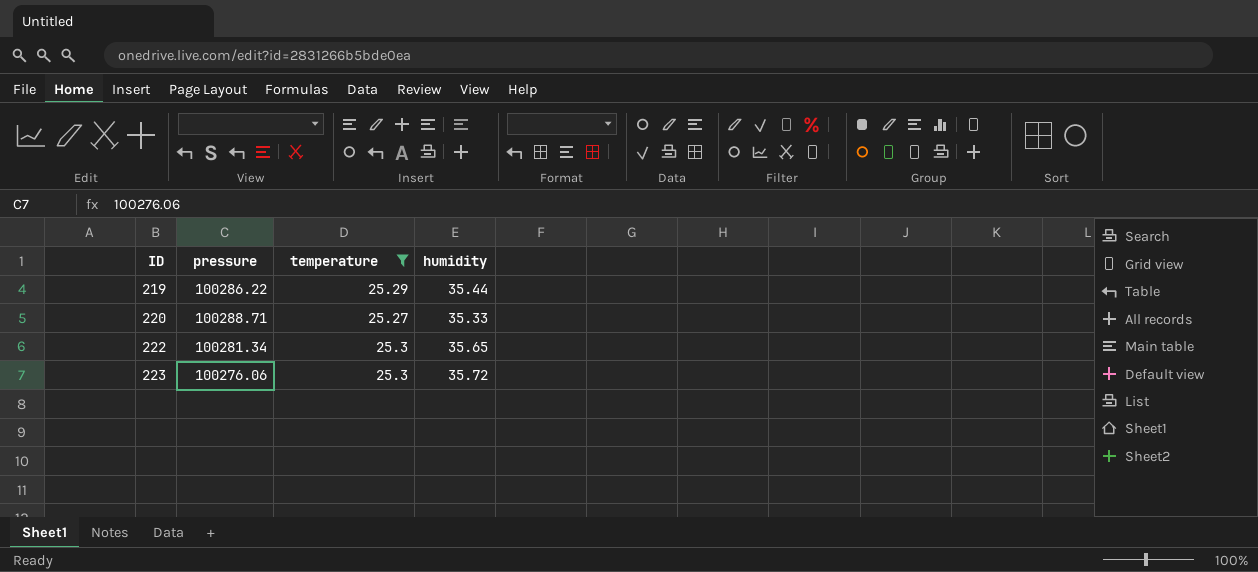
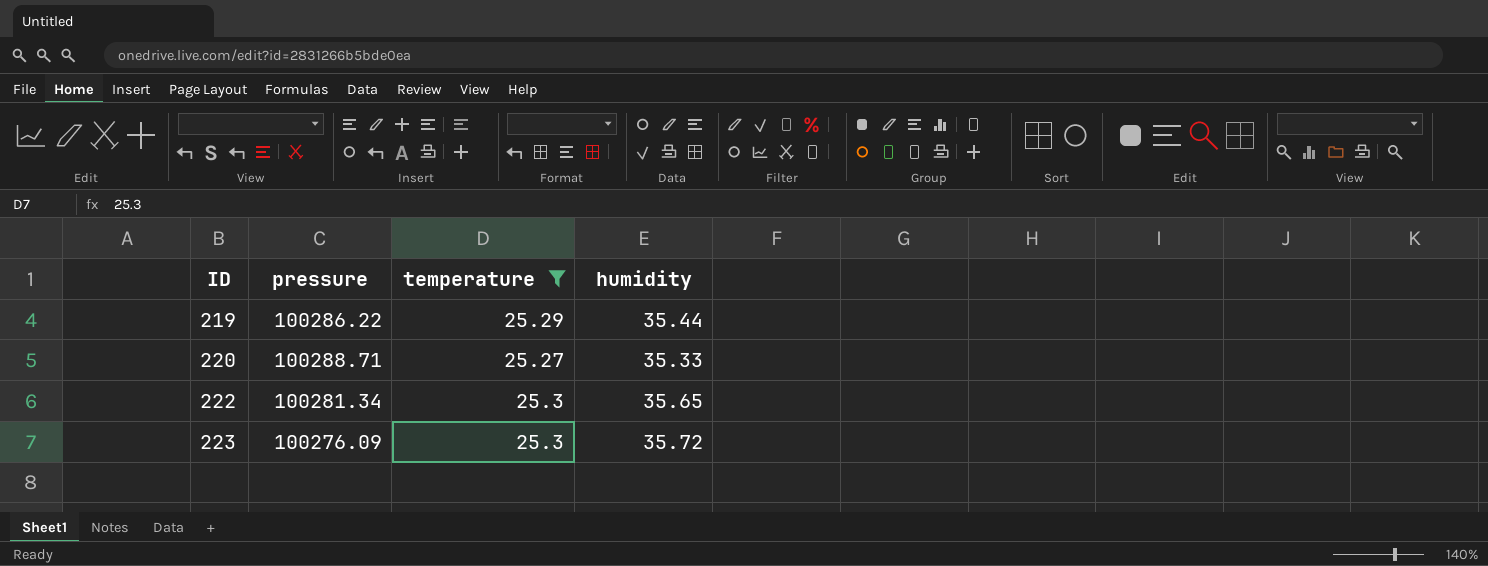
223 | pressure: 100276.06 -> 100276.09

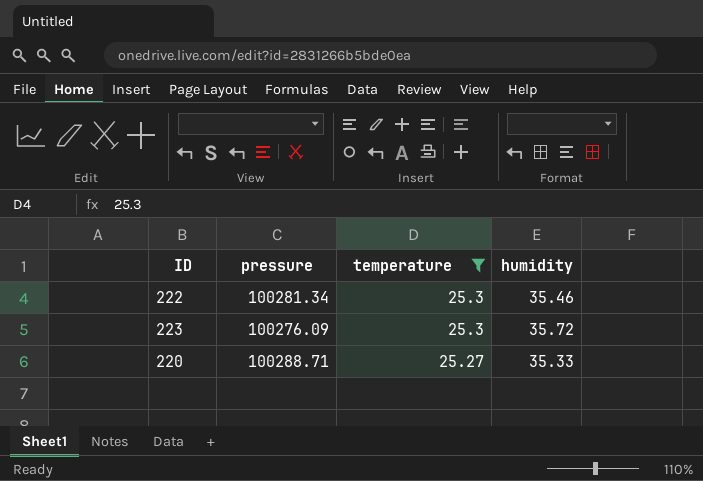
row order: ID ascending -> temperature descending
row 219: 100286.22 | 25.29 | 35.44 -> none
222 | humidity: 35.65 -> 35.46

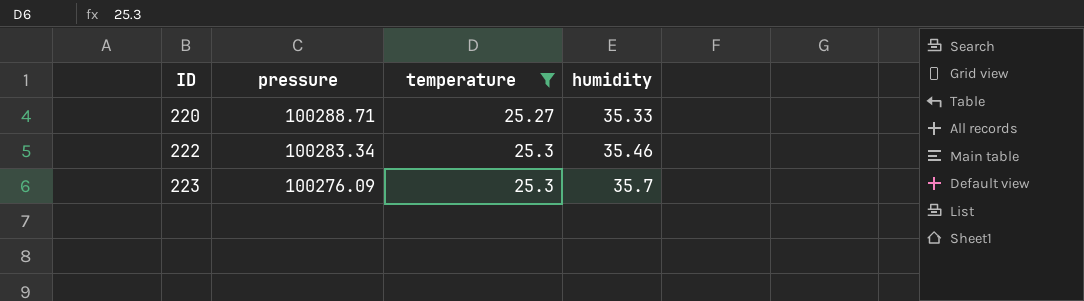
row order: temperature descending -> ID ascending
222 | pressure: 100281.34 -> 100283.34
223 | humidity: 35.72 -> 35.7

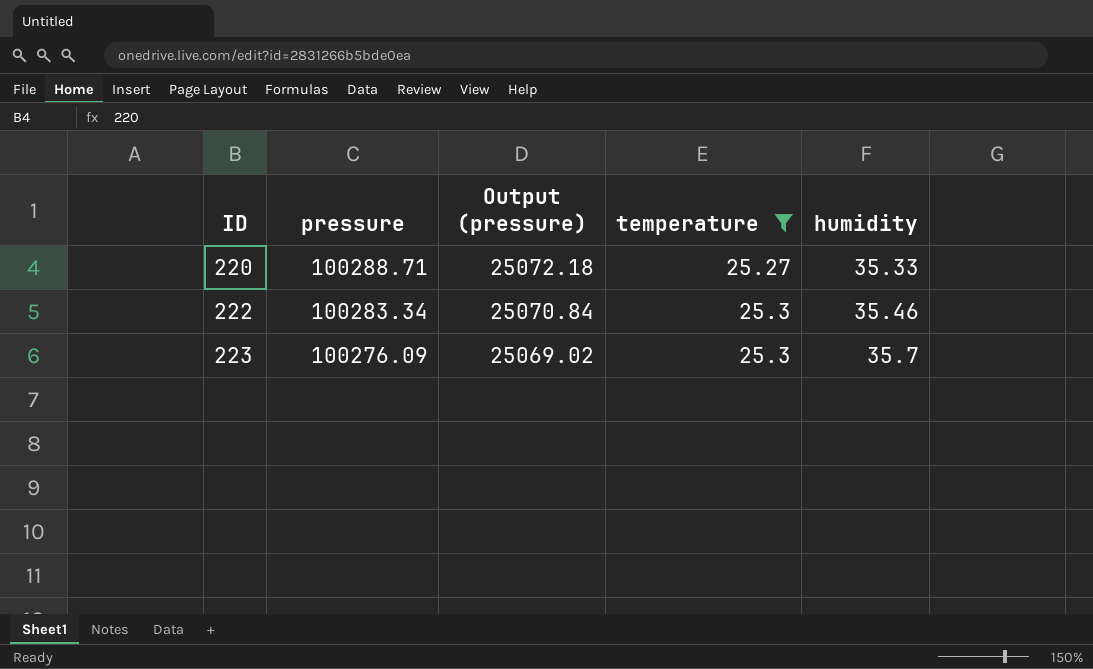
column Output (pressure) | formula: none -> [pressure] * 0.25

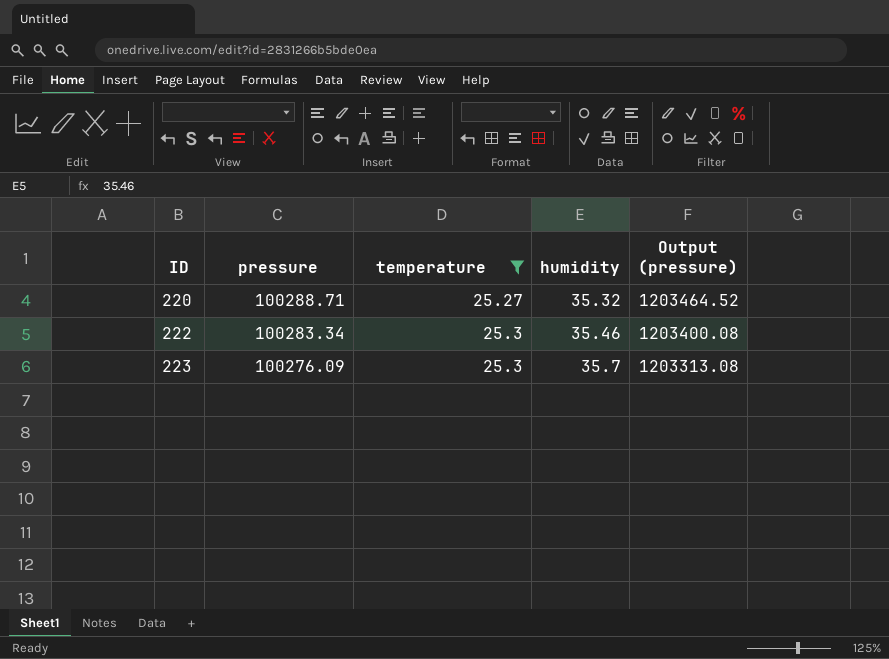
column Output (pressure) | formula: [pressure] * 0.25 -> [pressure] * 12
column Output (pressure) | position: 3 -> 5
220 | humidity: 35.33 -> 35.32

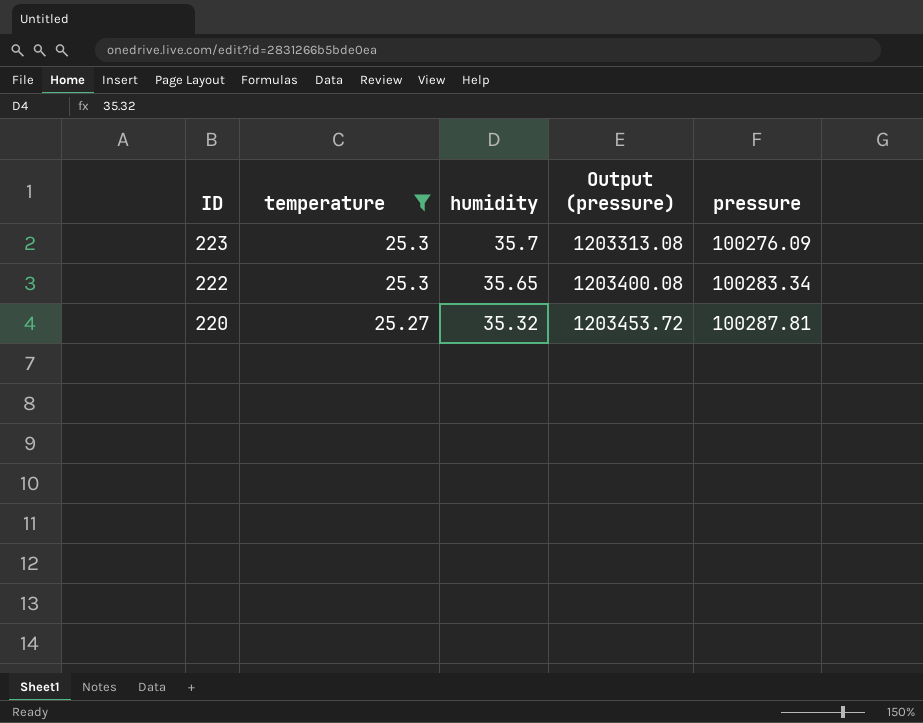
row order: ID ascending -> ID descending
column pressure | position: 2 -> 5
222 | humidity: 35.46 -> 35.65
220 | Output (pressure): 1203464.52 -> 1203453.72
220 | pressure: 100288.71 -> 100287.81

